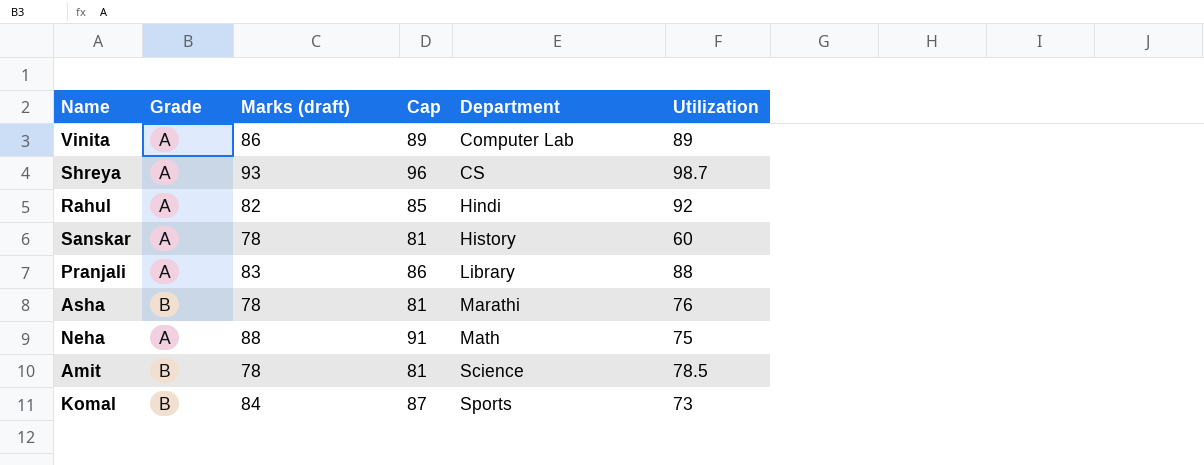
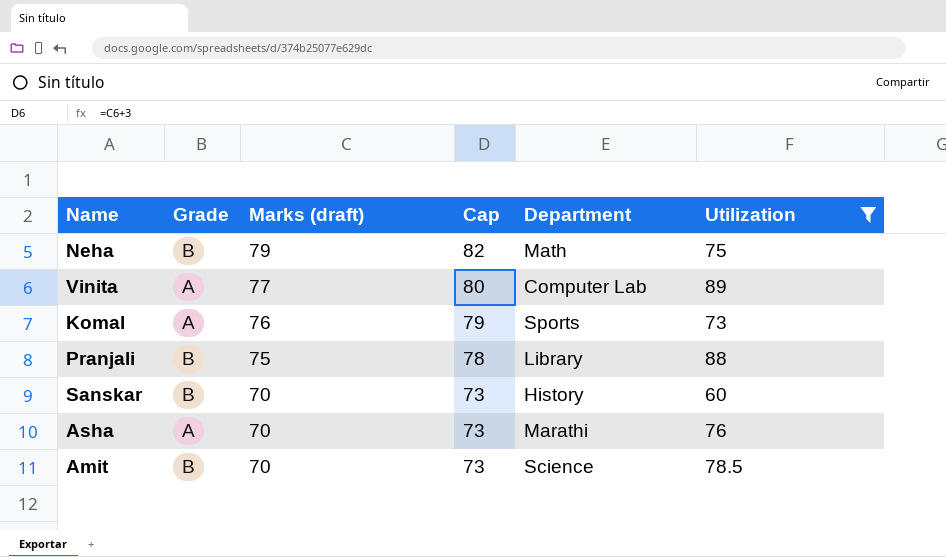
filter: none -> Utilization <= 89
row order: Department ascending -> Marks (draft) descending
Neha | Grade: A -> B
Neha | Marks (draft): 88 -> 79
Neha | Cap: 91 -> 82
Vinita | Marks (draft): 86 -> 77
Vinita | Cap: 89 -> 80
Komal | Grade: B -> A
Komal | Marks (draft): 84 -> 76
Komal | Cap: 87 -> 79
Pranjali | Grade: A -> B
Pranjali | Marks (draft): 83 -> 75
Pranjali | Cap: 86 -> 78
Sanskar | Grade: A -> B
Sanskar | Marks (draft): 78 -> 70
Sanskar | Cap: 81 -> 73
Asha | Grade: B -> A
Asha | Marks (draft): 78 -> 70
Asha | Cap: 81 -> 73
Amit | Marks (draft): 78 -> 70
Amit | Cap: 81 -> 73

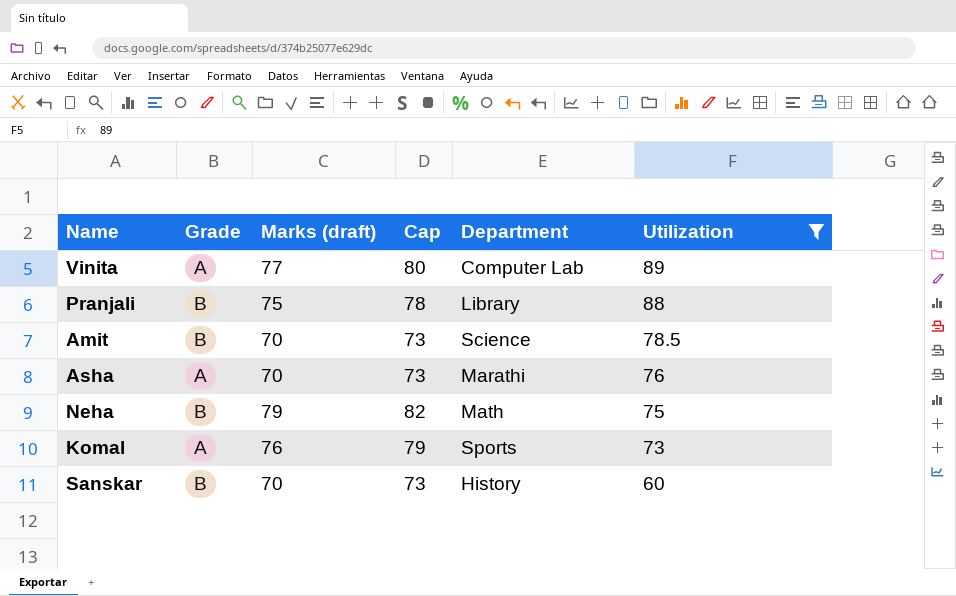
row order: Marks (draft) descending -> Utilization descending

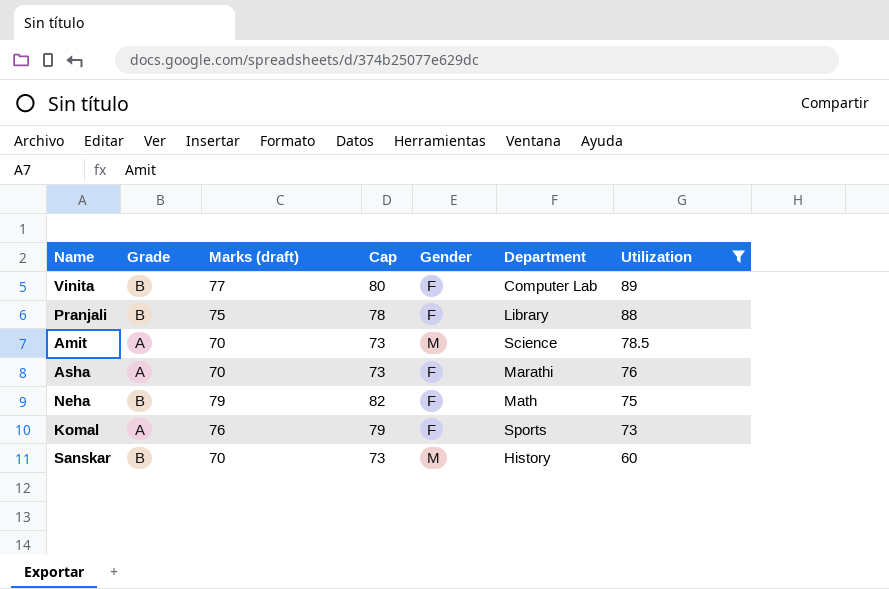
column Gender | position: none -> 5
Vinita | Grade: A -> B
Amit | Grade: B -> A

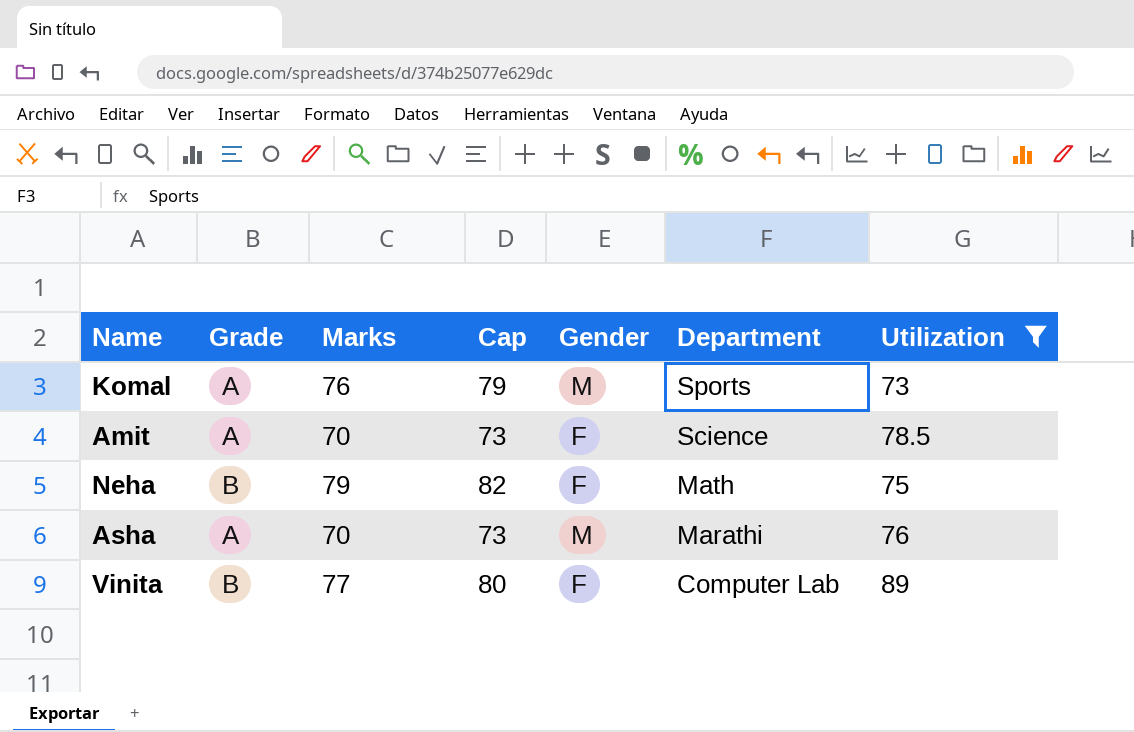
row order: Utilization descending -> Department descending
column name: Marks (draft) -> Marks
row Pranjali: B | 75 | 78 | F | Library | 88 -> none
row Sanskar: B | 70 | 73 | M | History | 60 -> none
Komal | Gender: F -> M
Amit | Gender: M -> F
Asha | Gender: F -> M

